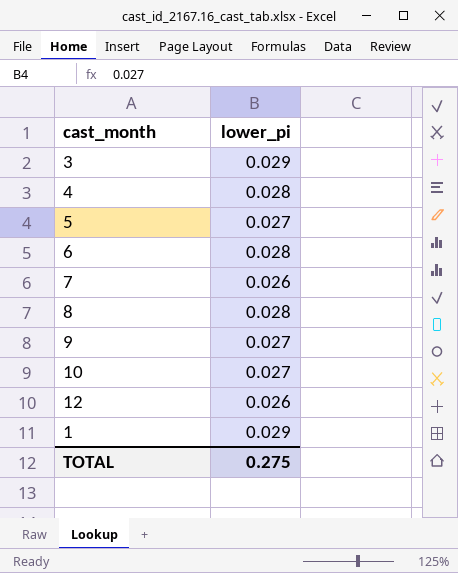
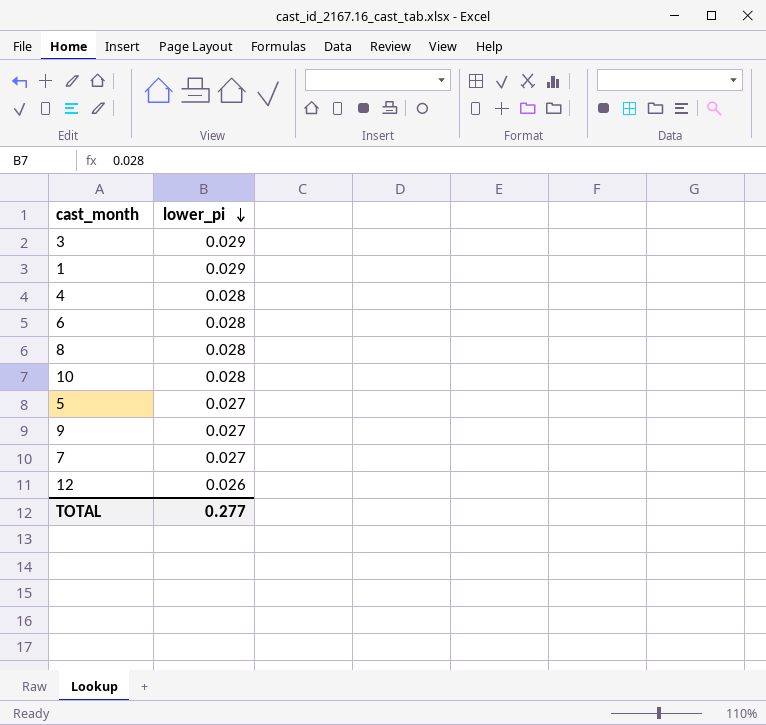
row order: none -> lower_pi descending
10 | lower_pi: 0.027 -> 0.028
7 | lower_pi: 0.026 -> 0.027
TOTAL | lower_pi: 0.275 -> 0.277

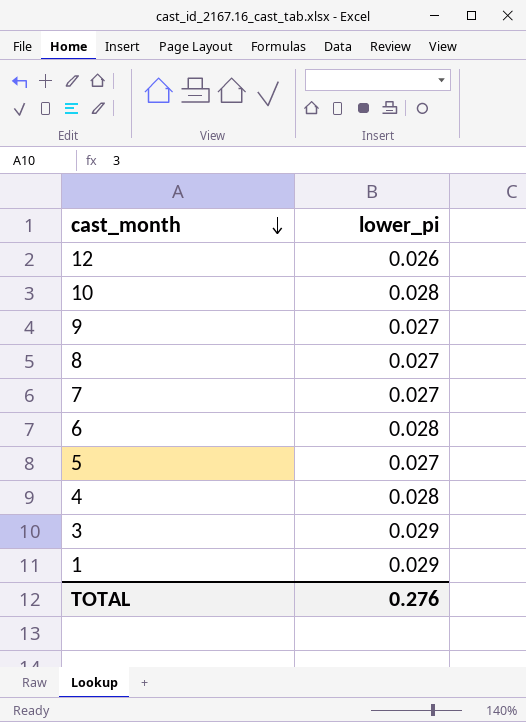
row order: lower_pi descending -> cast_month descending
8 | lower_pi: 0.028 -> 0.027
TOTAL | lower_pi: 0.277 -> 0.276

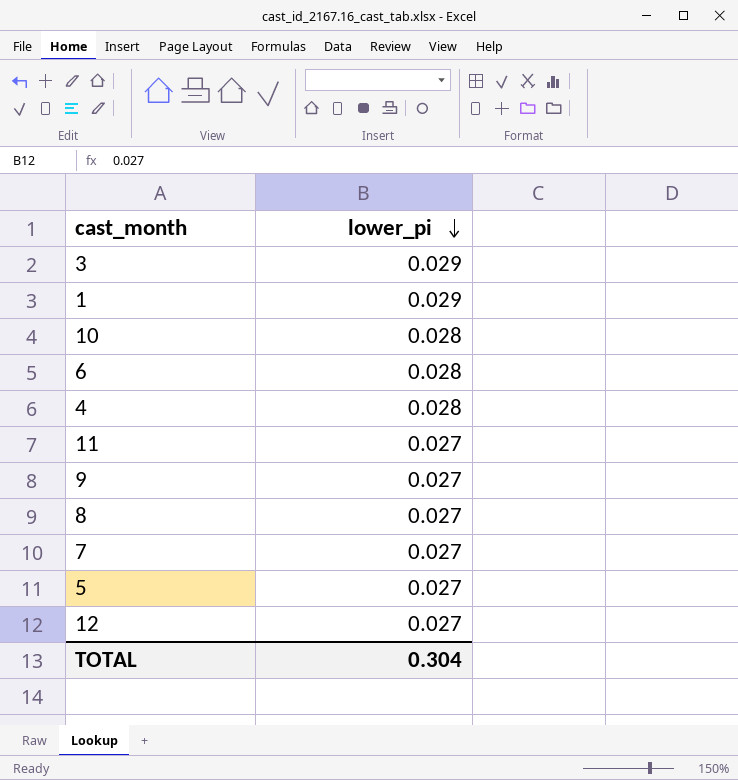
row order: cast_month descending -> lower_pi descending
row 11: none -> 0.027
12 | lower_pi: 0.026 -> 0.027
TOTAL | lower_pi: 0.276 -> 0.304

